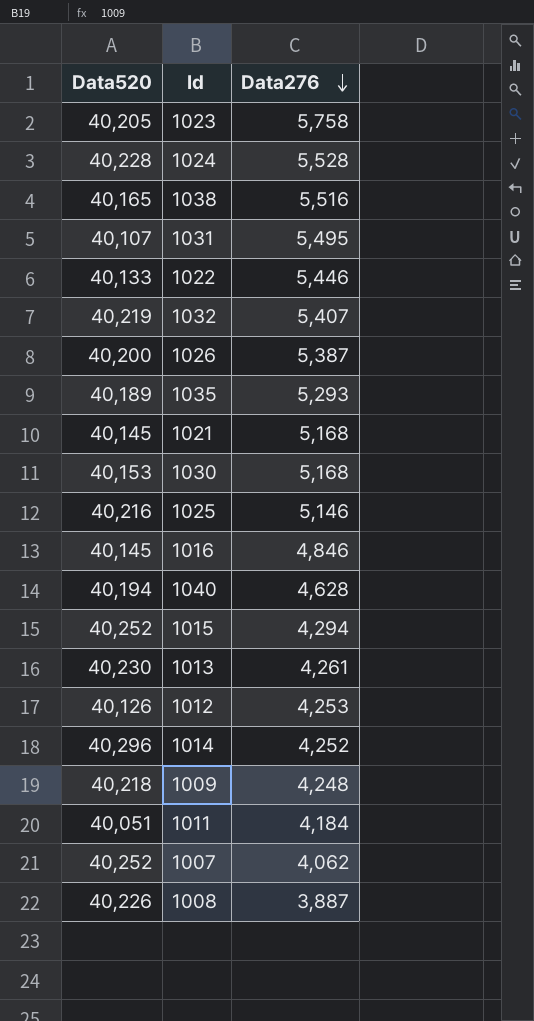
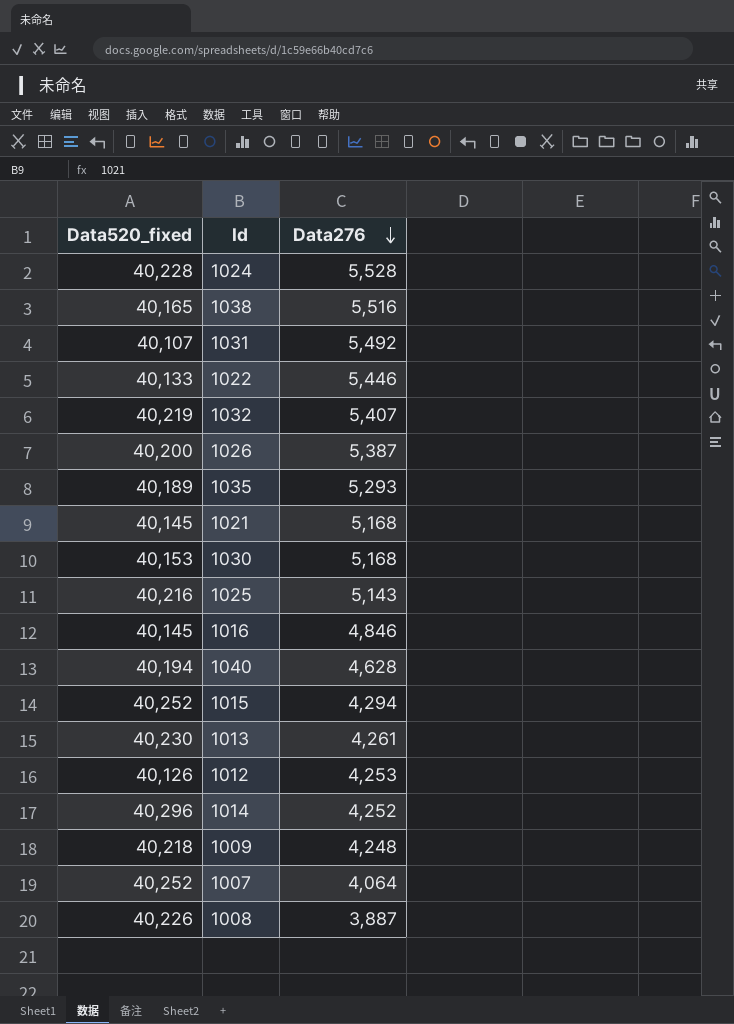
column name: Data520 -> Data520_fixed
row 1023: 40,205 | 5,758 -> none
row 1011: 40,051 | 4,184 -> none
1031 | Data276: 5,495 -> 5,492
1025 | Data276: 5,146 -> 5,143
1007 | Data276: 4,062 -> 4,064

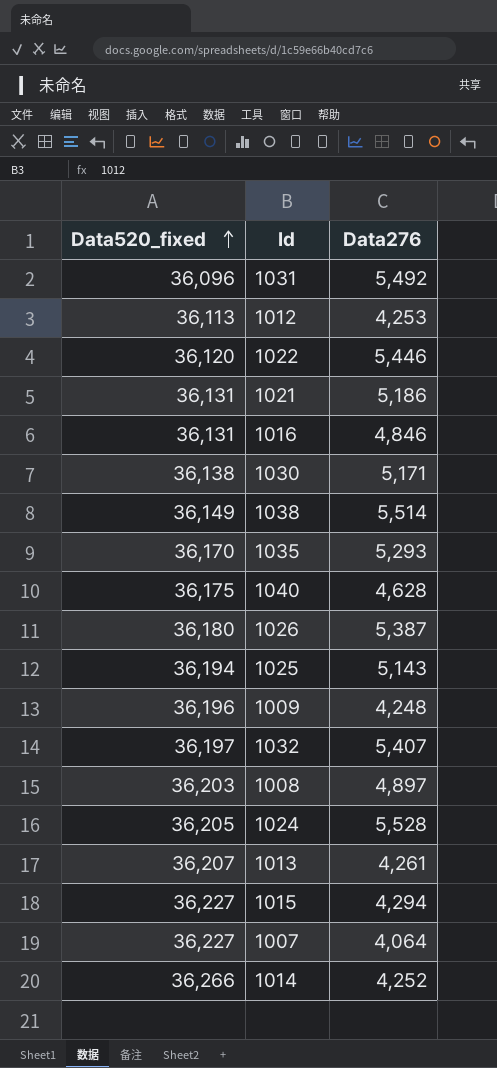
row order: Data276 descending -> Data520_fixed ascending
1031 | Data520_fixed: 40,107 -> 36,096
1012 | Data520_fixed: 40,126 -> 36,113
1022 | Data520_fixed: 40,133 -> 36,120
1021 | Data520_fixed: 40,145 -> 36,131
1021 | Data276: 5,168 -> 5,186
1016 | Data520_fixed: 40,145 -> 36,131
1030 | Data520_fixed: 40,153 -> 36,138
1030 | Data276: 5,168 -> 5,171
1038 | Data520_fixed: 40,165 -> 36,149
1038 | Data276: 5,516 -> 5,514
1035 | Data520_fixed: 40,189 -> 36,170
1040 | Data520_fixed: 40,194 -> 36,175
1026 | Data520_fixed: 40,200 -> 36,180
1025 | Data520_fixed: 40,216 -> 36,194
1009 | Data520_fixed: 40,218 -> 36,196
1032 | Data520_fixed: 40,219 -> 36,197
1008 | Data520_fixed: 40,226 -> 36,203
1008 | Data276: 3,887 -> 4,897
1024 | Data520_fixed: 40,228 -> 36,205
1013 | Data520_fixed: 40,230 -> 36,207
1015 | Data520_fixed: 40,252 -> 36,227
1007 | Data520_fixed: 40,252 -> 36,227
1014 | Data520_fixed: 40,296 -> 36,266

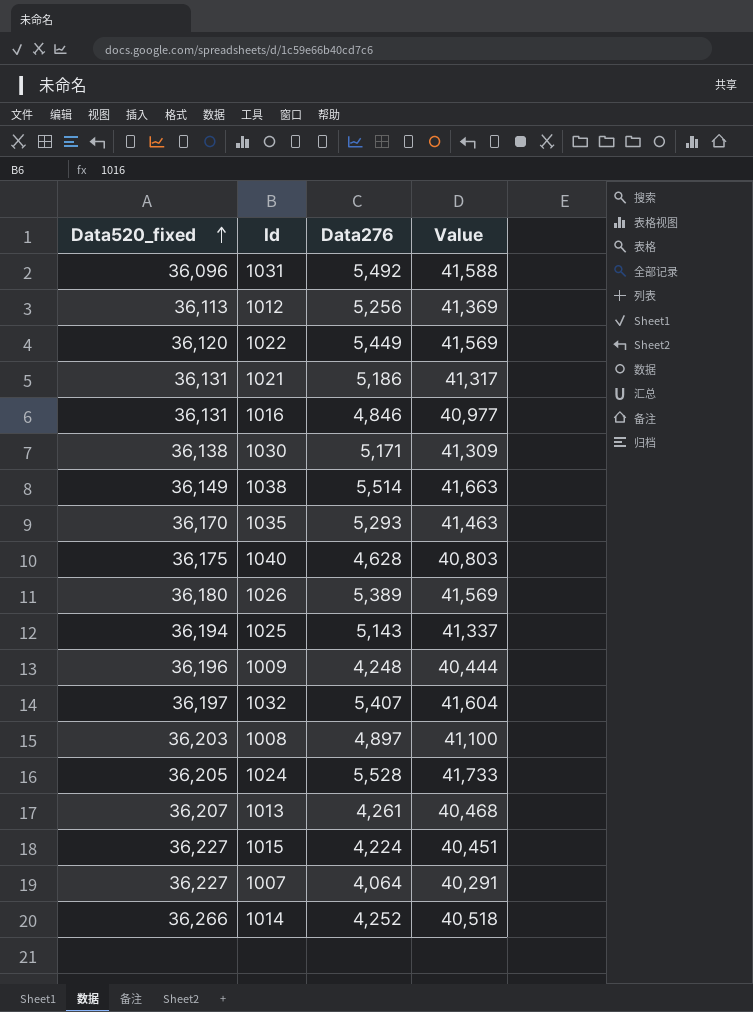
column Value | formula: none -> [Data520_fixed] + [Data276]
1012 | Data276: 4,253 -> 5,256
1022 | Data276: 5,446 -> 5,449
1026 | Data276: 5,387 -> 5,389
1015 | Data276: 4,294 -> 4,224

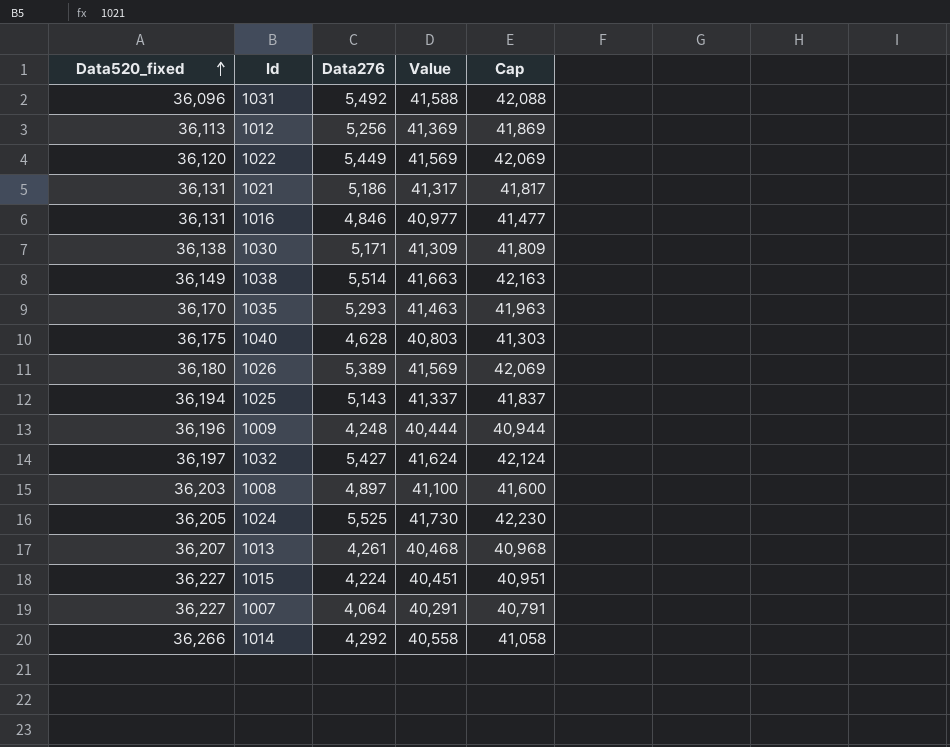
column Cap | formula: none -> [Value] + 500
1032 | Data276: 5,407 -> 5,427
1032 | Value: 41,604 -> 41,624
1024 | Data276: 5,528 -> 5,525
1024 | Value: 41,733 -> 41,730
1014 | Data276: 4,252 -> 4,292
1014 | Value: 40,518 -> 40,558

